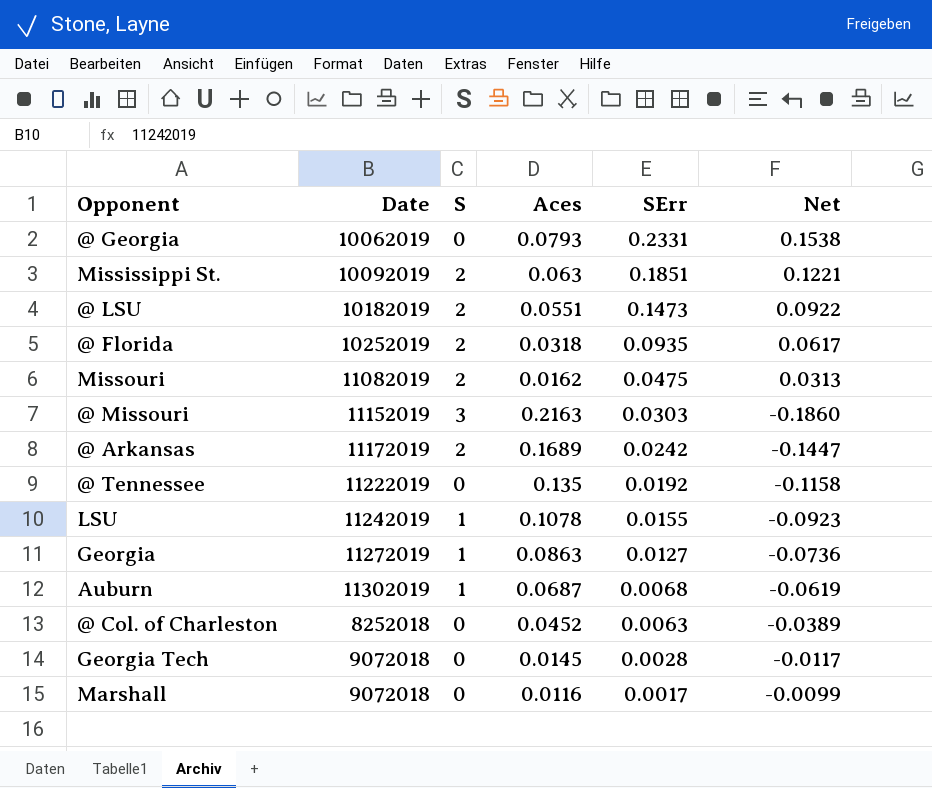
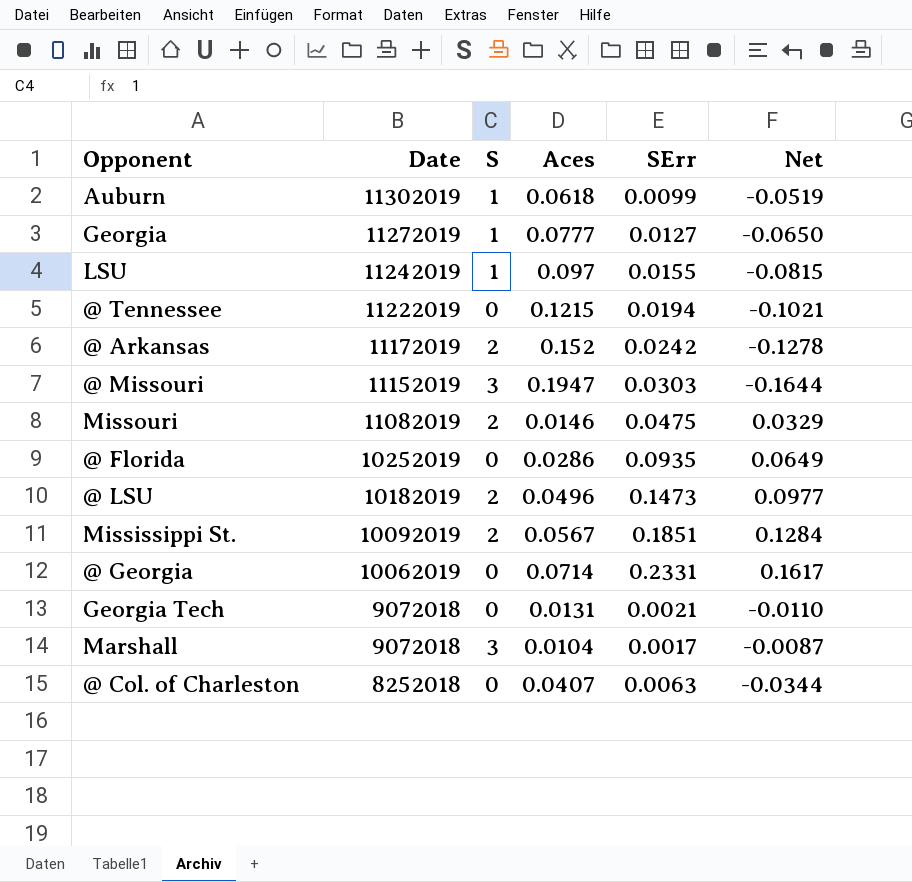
row order: SErr descending -> Date descending
Auburn | Aces: 0.0687 -> 0.0618
Auburn | SErr: 0.0068 -> 0.0099
Auburn | Net: -0.0619 -> -0.0519
Georgia | Aces: 0.0863 -> 0.0777
Georgia | Net: -0.0736 -> -0.0650
LSU | Aces: 0.1078 -> 0.097
LSU | Net: -0.0923 -> -0.0815
@ Tennessee | Aces: 0.135 -> 0.1215
@ Tennessee | SErr: 0.0192 -> 0.0194
@ Tennessee | Net: -0.1158 -> -0.1021
@ Arkansas | Aces: 0.1689 -> 0.152
@ Arkansas | Net: -0.1447 -> -0.1278
@ Missouri | Aces: 0.2163 -> 0.1947
@ Missouri | Net: -0.1860 -> -0.1644
Missouri | Aces: 0.0162 -> 0.0146
Missouri | Net: 0.0313 -> 0.0329
@ Florida | S: 2 -> 0
@ Florida | Aces: 0.0318 -> 0.0286
@ Florida | Net: 0.0617 -> 0.0649
@ LSU | Aces: 0.0551 -> 0.0496
@ LSU | Net: 0.0922 -> 0.0977
Mississippi St. | Aces: 0.063 -> 0.0567
Mississippi St. | Net: 0.1221 -> 0.1284
@ Georgia | Aces: 0.0793 -> 0.0714
@ Georgia | Net: 0.1538 -> 0.1617
Georgia Tech | Aces: 0.0145 -> 0.0131
Georgia Tech | SErr: 0.0028 -> 0.0021
Georgia Tech | Net: -0.0117 -> -0.0110
Marshall | S: 0 -> 3
Marshall | Aces: 0.0116 -> 0.0104
Marshall | Net: -0.0099 -> -0.0087
@ Col. of Charleston | Aces: 0.0452 -> 0.0407
@ Col. of Charleston | Net: -0.0389 -> -0.0344

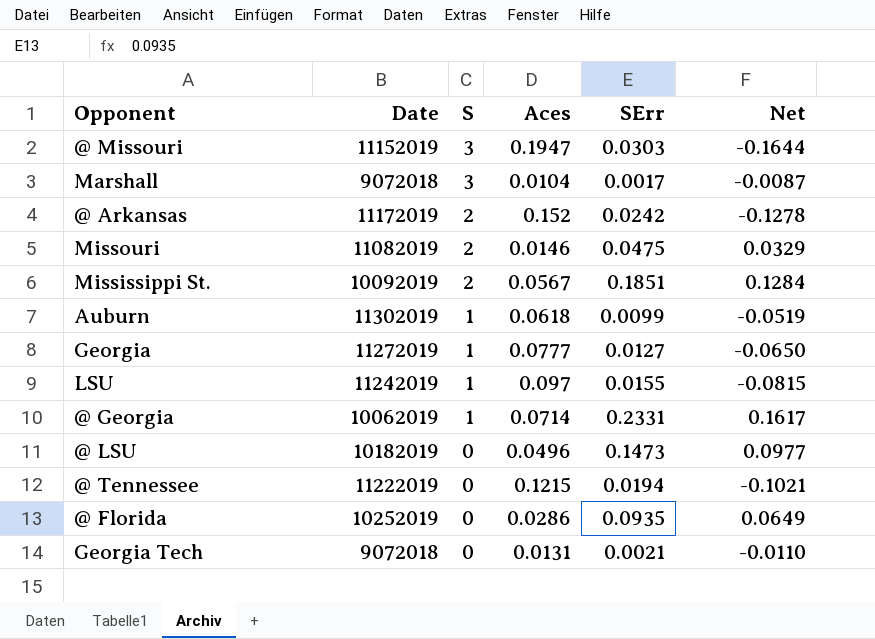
row order: Date descending -> S descending
row @ Col. of Charleston: 8252018 | 0 | 0.0407 | 0.0063 | -0.0344 -> none
@ Georgia | S: 0 -> 1
@ LSU | S: 2 -> 0

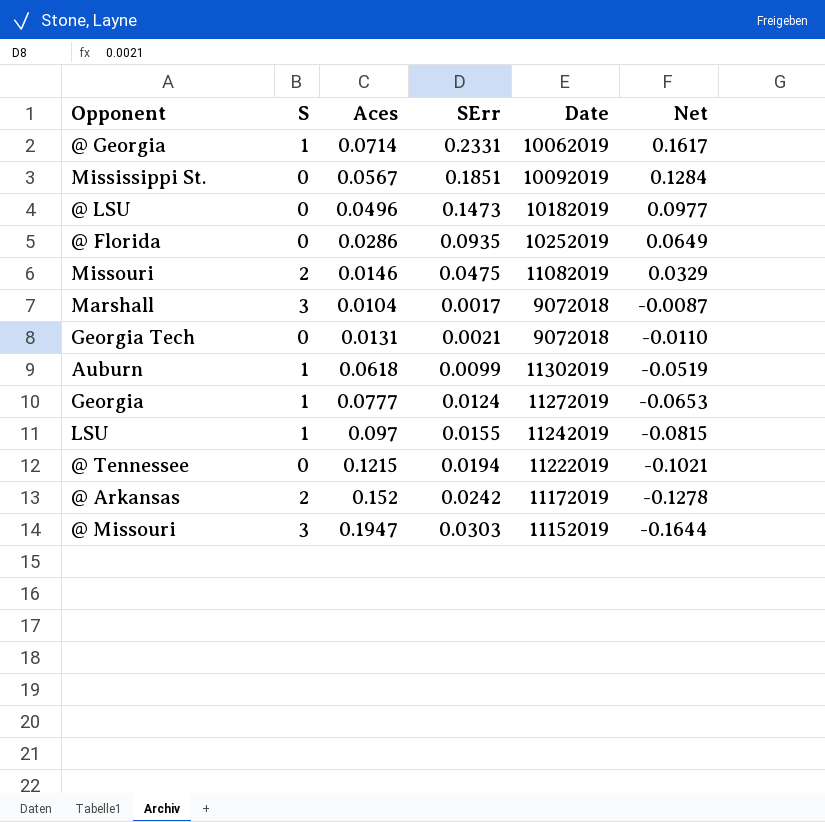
row order: S descending -> Net descending
column Date | position: 2 -> 5
Mississippi St. | S: 2 -> 0
Georgia | SErr: 0.0127 -> 0.0124
Georgia | Net: -0.0650 -> -0.0653

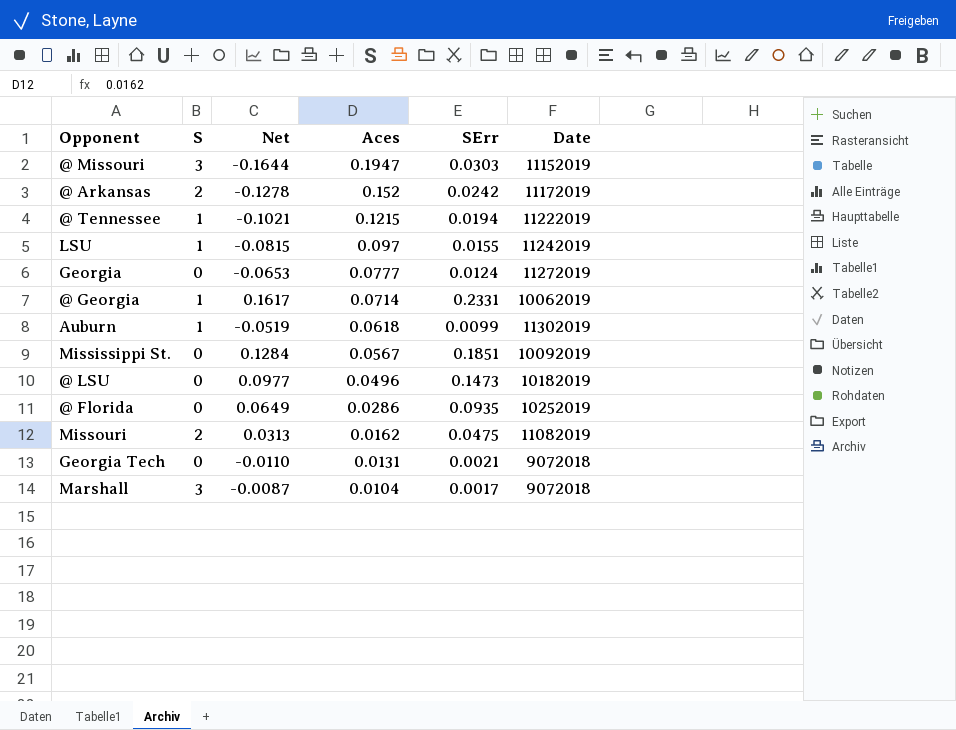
row order: Net descending -> Aces descending
column Net | position: 6 -> 3
@ Tennessee | S: 0 -> 1
Georgia | S: 1 -> 0
Missouri | Net: 0.0329 -> 0.0313
Missouri | Aces: 0.0146 -> 0.0162

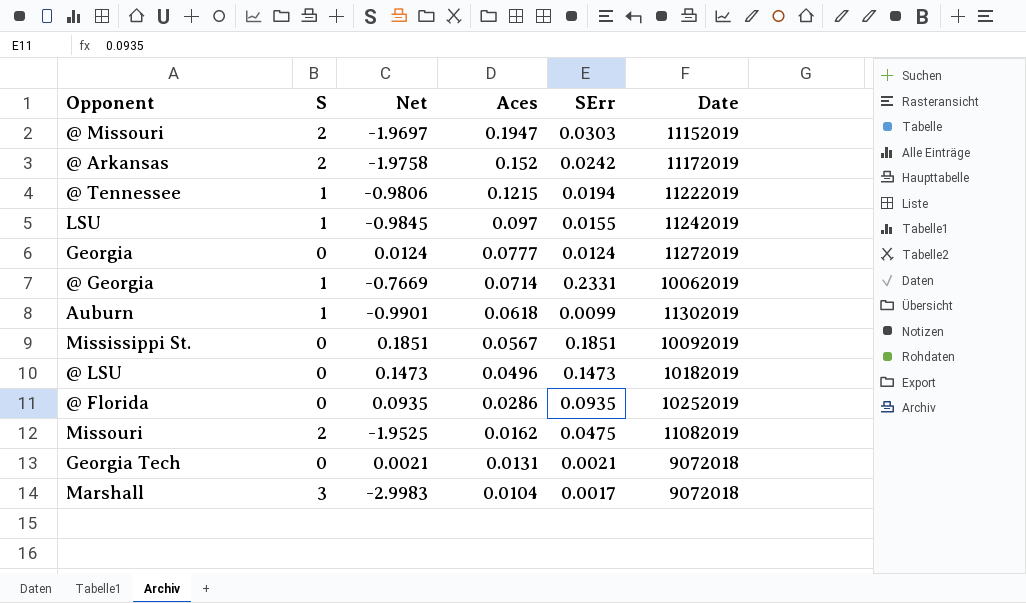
column Net | formula: [SErr] - [Aces] -> [SErr] - [S]
@ Missouri | S: 3 -> 2

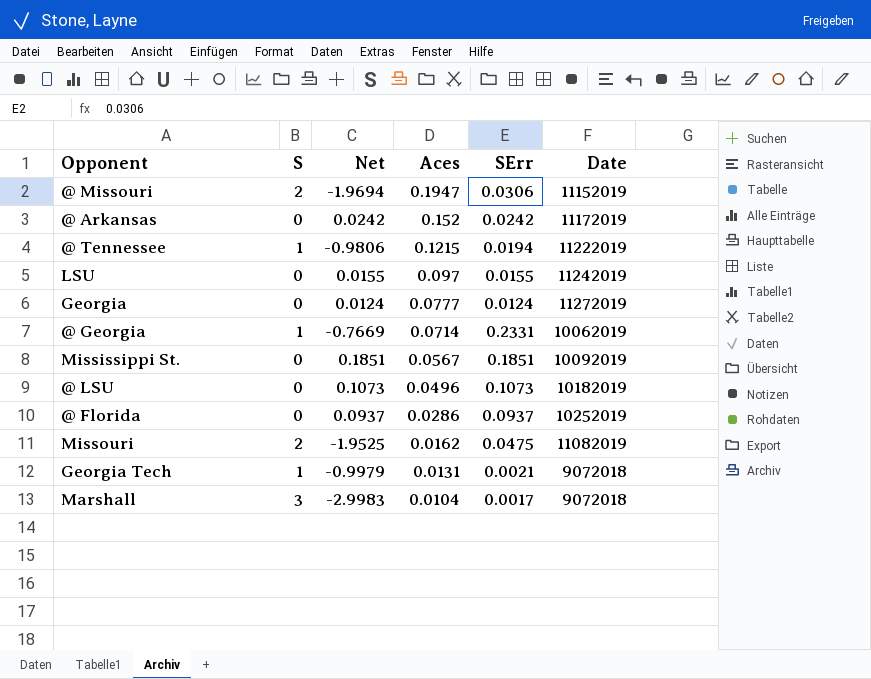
row Auburn: 1 | -0.9901 | 0.0618 | 0.0099 | 11302019 -> none
@ Missouri | Net: -1.9697 -> -1.9694
@ Missouri | SErr: 0.0303 -> 0.0306
@ Arkansas | S: 2 -> 0
@ Arkansas | Net: -1.9758 -> 0.0242
LSU | S: 1 -> 0
LSU | Net: -0.9845 -> 0.0155
@ LSU | Net: 0.1473 -> 0.1073
@ LSU | SErr: 0.1473 -> 0.1073
@ Florida | Net: 0.0935 -> 0.0937
@ Florida | SErr: 0.0935 -> 0.0937
Georgia Tech | S: 0 -> 1
Georgia Tech | Net: 0.0021 -> -0.9979

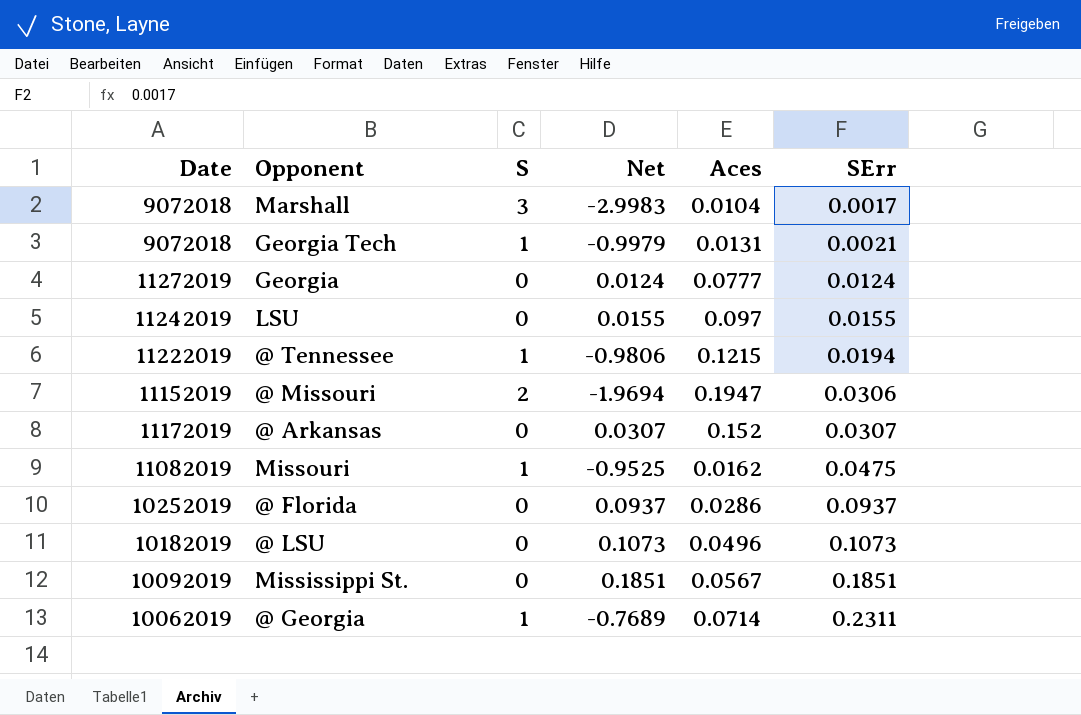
row order: Aces descending -> SErr ascending
column Date | position: 6 -> 1
@ Arkansas | Net: 0.0242 -> 0.0307
@ Arkansas | SErr: 0.0242 -> 0.0307
Missouri | S: 2 -> 1
Missouri | Net: -1.9525 -> -0.9525
@ Georgia | Net: -0.7669 -> -0.7689
@ Georgia | SErr: 0.2331 -> 0.2311

